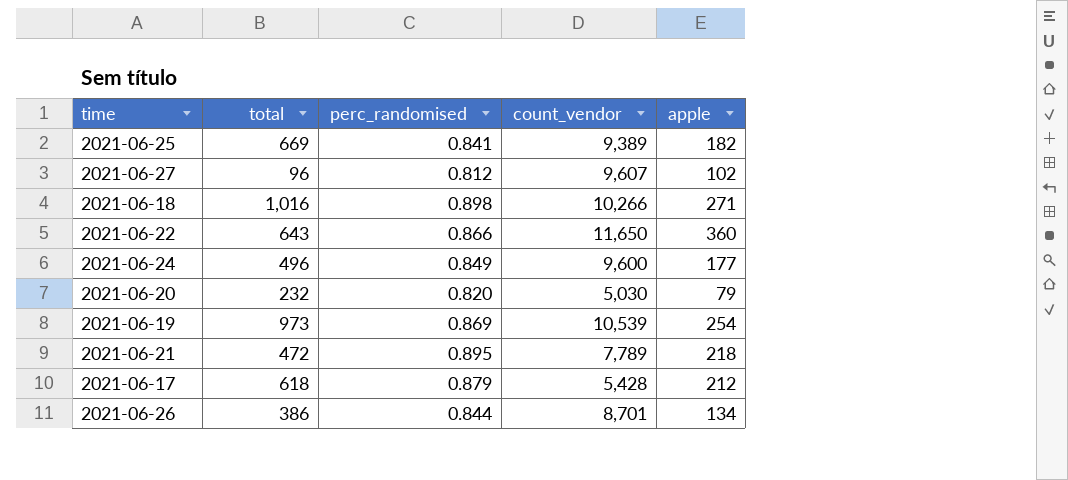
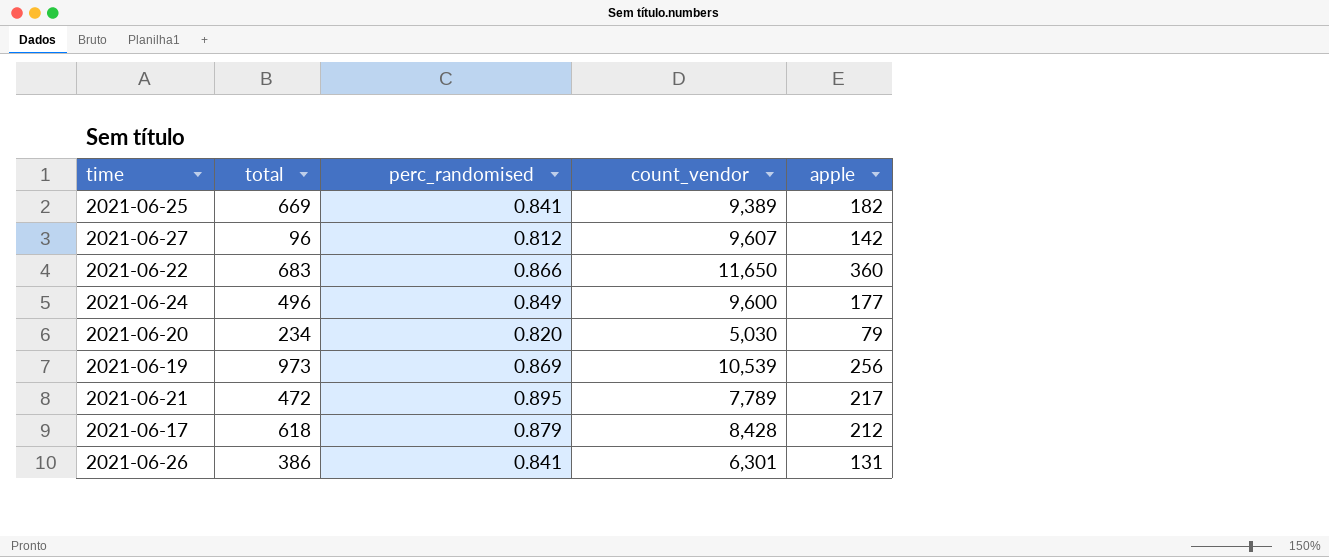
row 2021-06-18: 1,016 | 0.898 | 10,266 | 271 -> none
2021-06-27 | apple: 102 -> 142
2021-06-22 | total: 643 -> 683
2021-06-20 | total: 232 -> 234
2021-06-19 | apple: 254 -> 256
2021-06-21 | apple: 218 -> 217
2021-06-17 | count_vendor: 5,428 -> 8,428
2021-06-26 | perc_randomised: 0.844 -> 0.841
2021-06-26 | count_vendor: 8,701 -> 6,301
2021-06-26 | apple: 134 -> 131

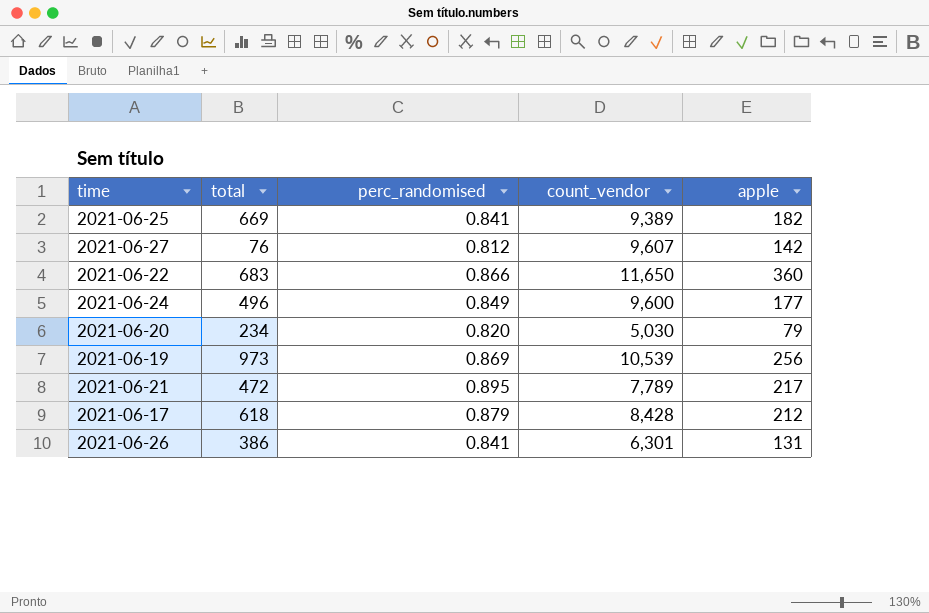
2021-06-27 | total: 96 -> 76

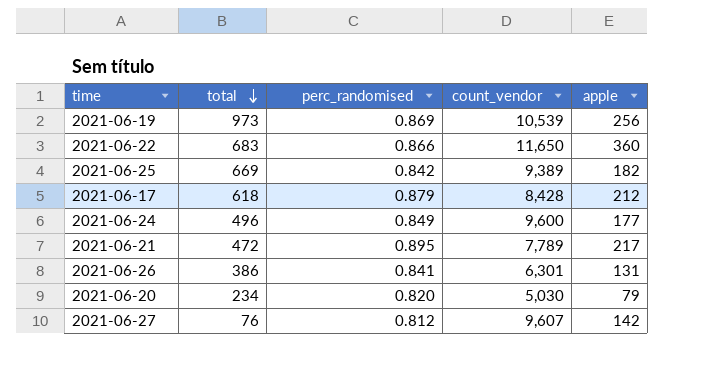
row order: none -> total descending
2021-06-25 | perc_randomised: 0.841 -> 0.842

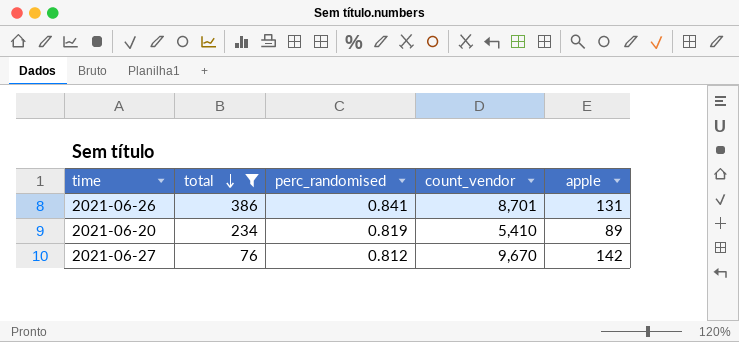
filter: none -> total <= 386
2021-06-26 | count_vendor: 6,301 -> 8,701
2021-06-20 | perc_randomised: 0.820 -> 0.819
2021-06-20 | count_vendor: 5,030 -> 5,410
2021-06-20 | apple: 79 -> 89
2021-06-27 | count_vendor: 9,607 -> 9,670

